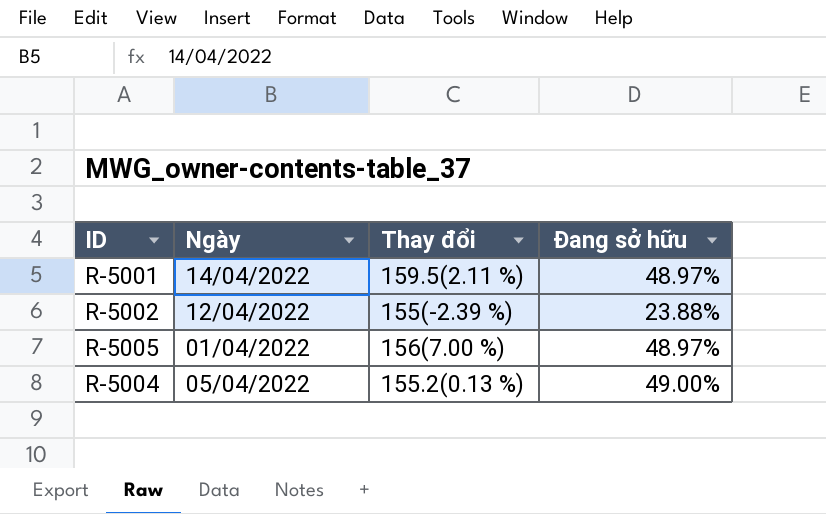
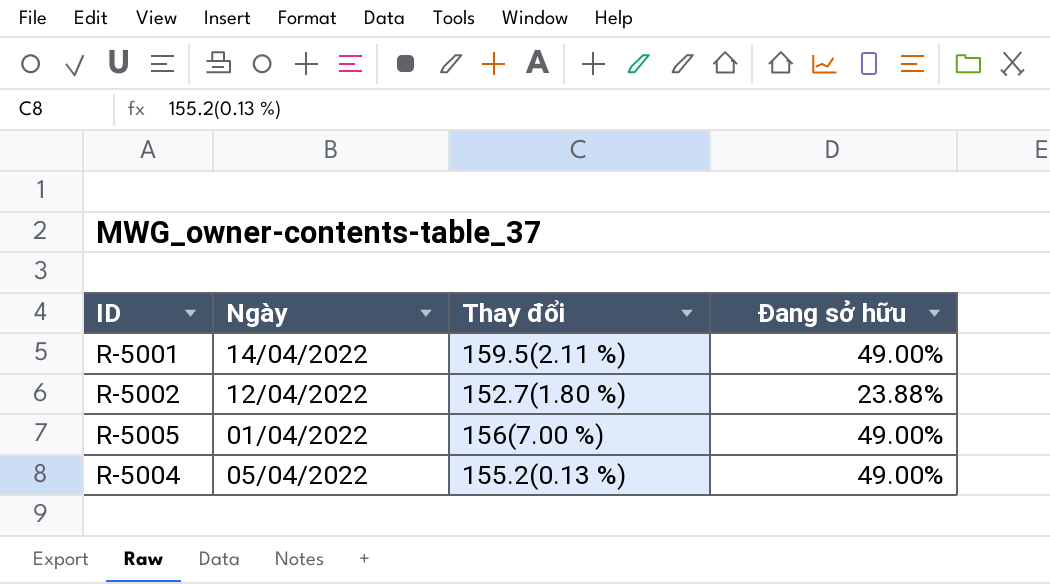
R-5001 | Đang sở hữu: 48.97% -> 49.00%
R-5002 | Thay đổi: 155(-2.39 %) -> 152.7(1.80 %)
R-5005 | Đang sở hữu: 48.97% -> 49.00%

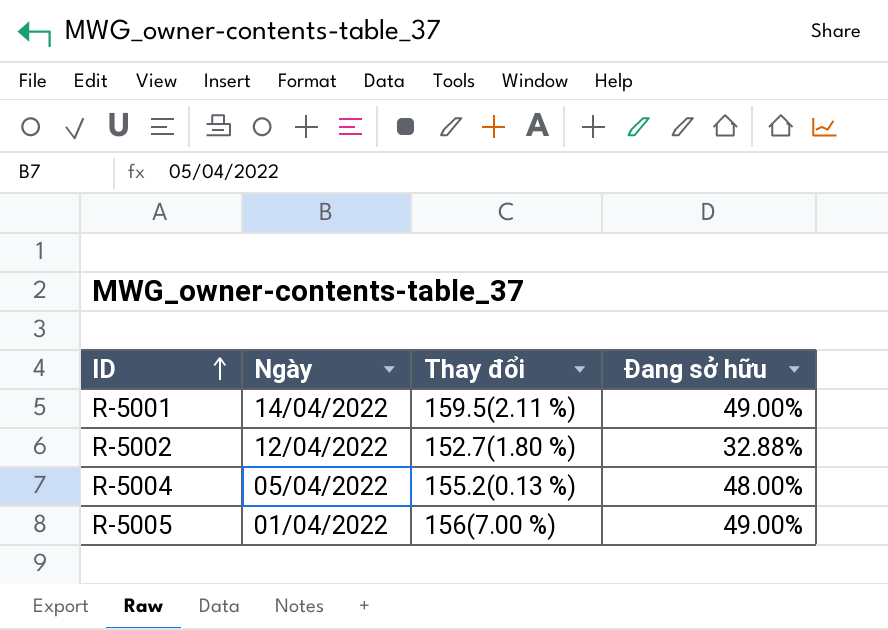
row order: none -> ID ascending
R-5002 | Đang sở hữu: 23.88% -> 32.88%
R-5004 | Đang sở hữu: 49.00% -> 48.00%

